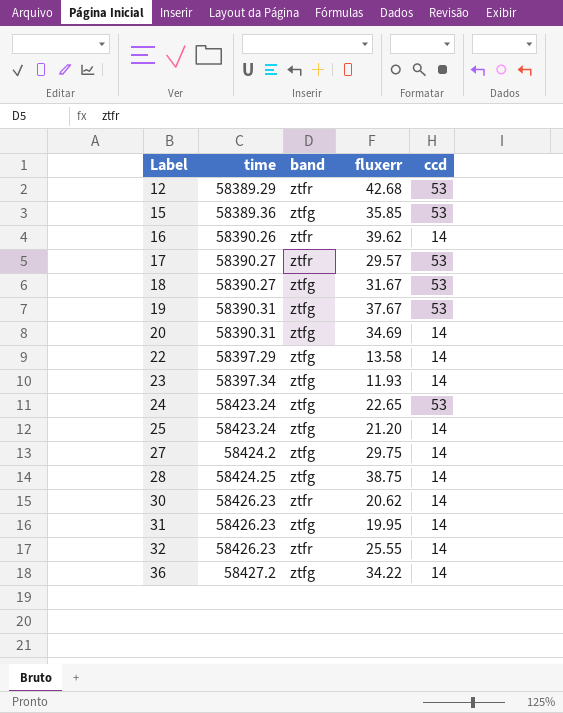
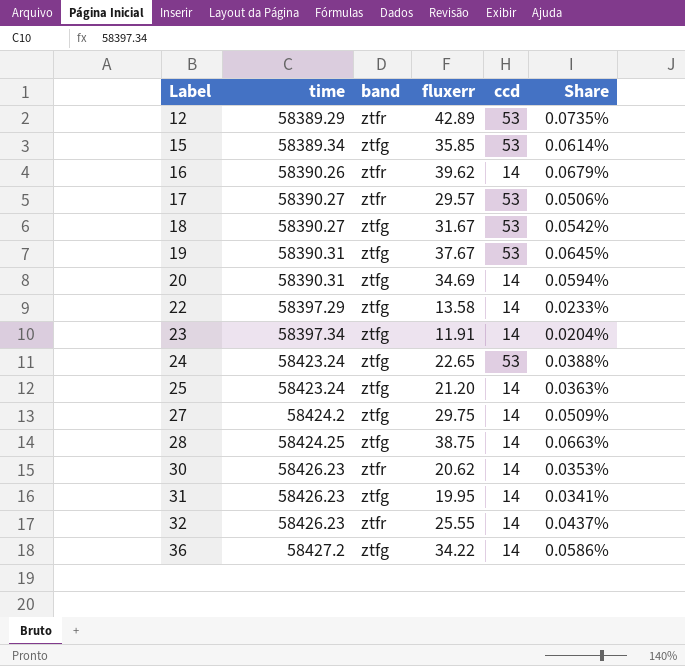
column Share | formula: none -> [fluxerr] / [time]
12 | fluxerr: 42.68 -> 42.89
15 | time: 58389.36 -> 58389.34
23 | fluxerr: 11.93 -> 11.91

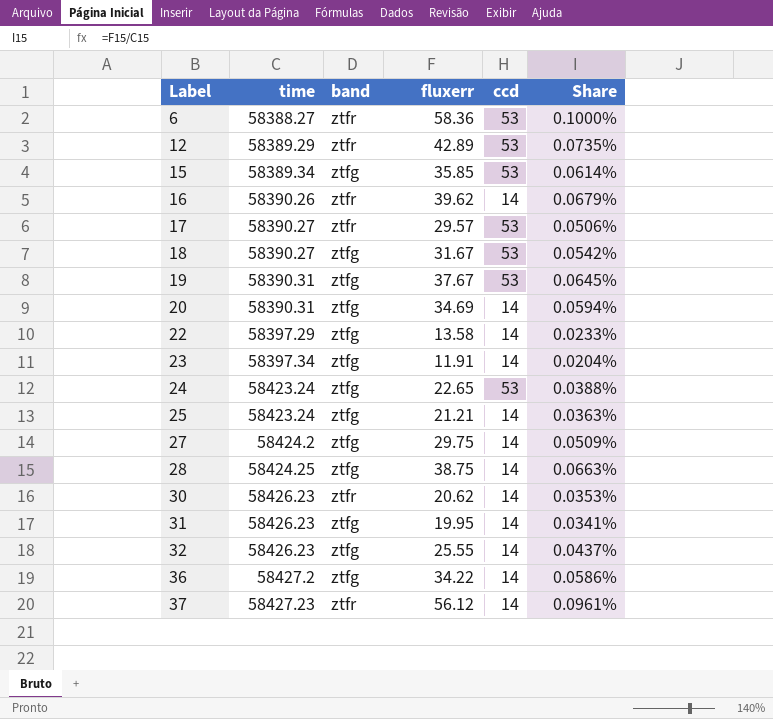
row 6: none -> 58388.27 | ztfr | 58.36 | 53 | 0.1000%
25 | fluxerr: 21.20 -> 21.21
32 | band: ztfr -> ztfg
row 37: none -> 58427.23 | ztfr | 56.12 | 14 | 0.0961%

